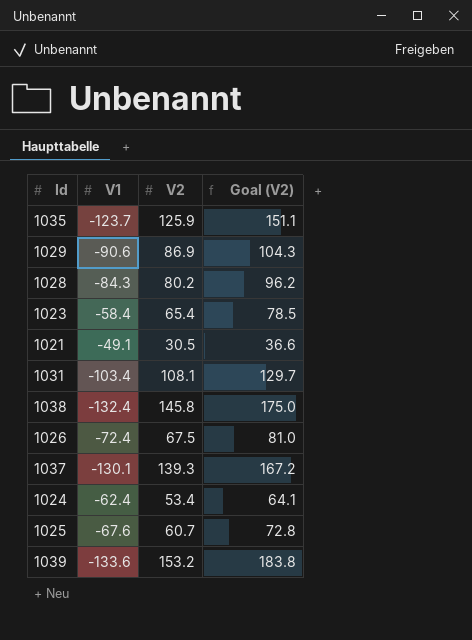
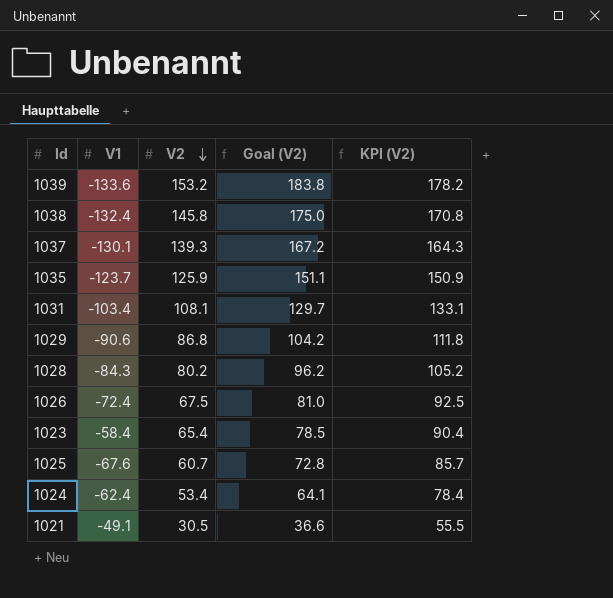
row order: none -> V2 descending
column KPI (V2) | formula: none -> [V2] + 25
1029 | V2: 86.9 -> 86.8
1029 | Goal (V2): 104.3 -> 104.2

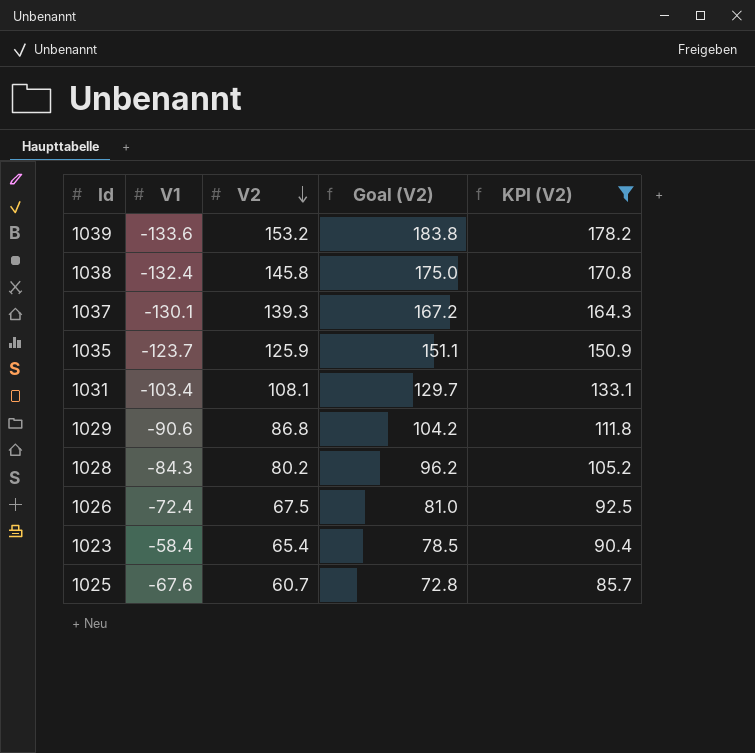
filter: none -> KPI (V2) >= 85.7

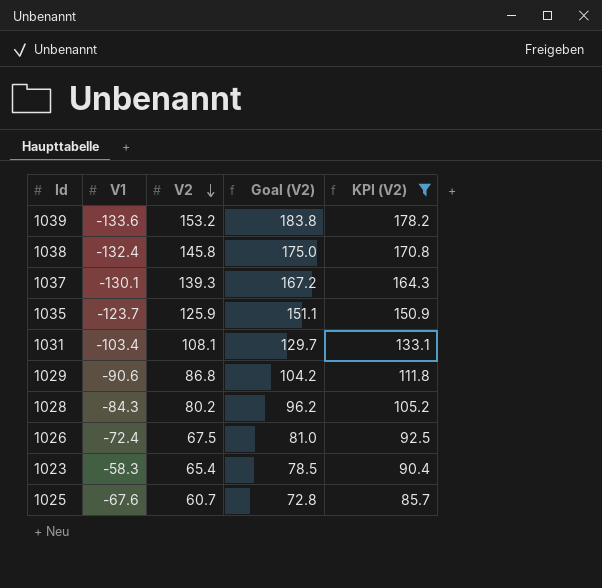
1023 | V1: -58.4 -> -58.3

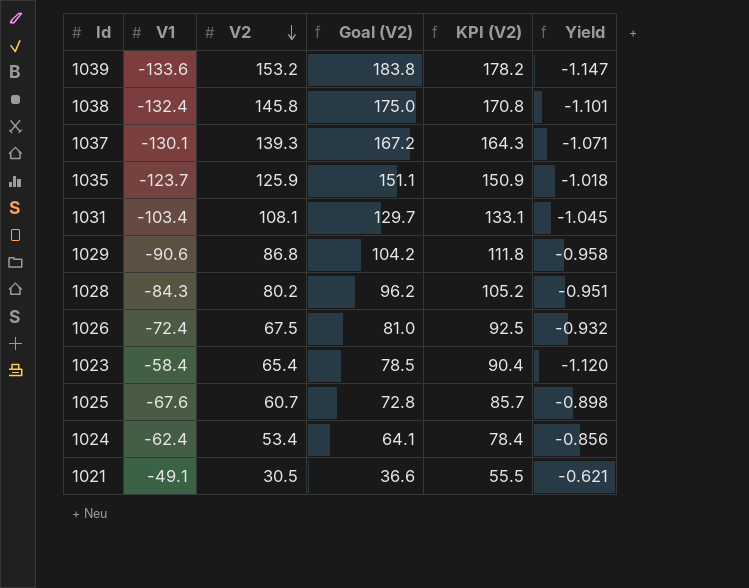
filter: KPI (V2) >= 85.7 -> none
column Yield | formula: none -> [V2] / [V1]
1023 | V1: -58.3 -> -58.4

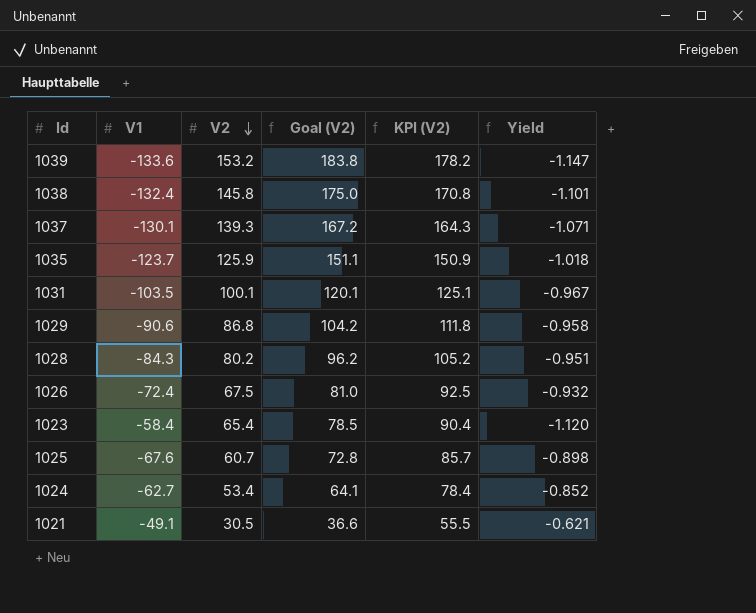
1031 | V1: -103.4 -> -103.5
1031 | V2: 108.1 -> 100.1
1031 | Goal (V2): 129.7 -> 120.1
1031 | KPI (V2): 133.1 -> 125.1
1031 | Yield: -1.045 -> -0.967
1024 | V1: -62.4 -> -62.7
1024 | Yield: -0.856 -> -0.852

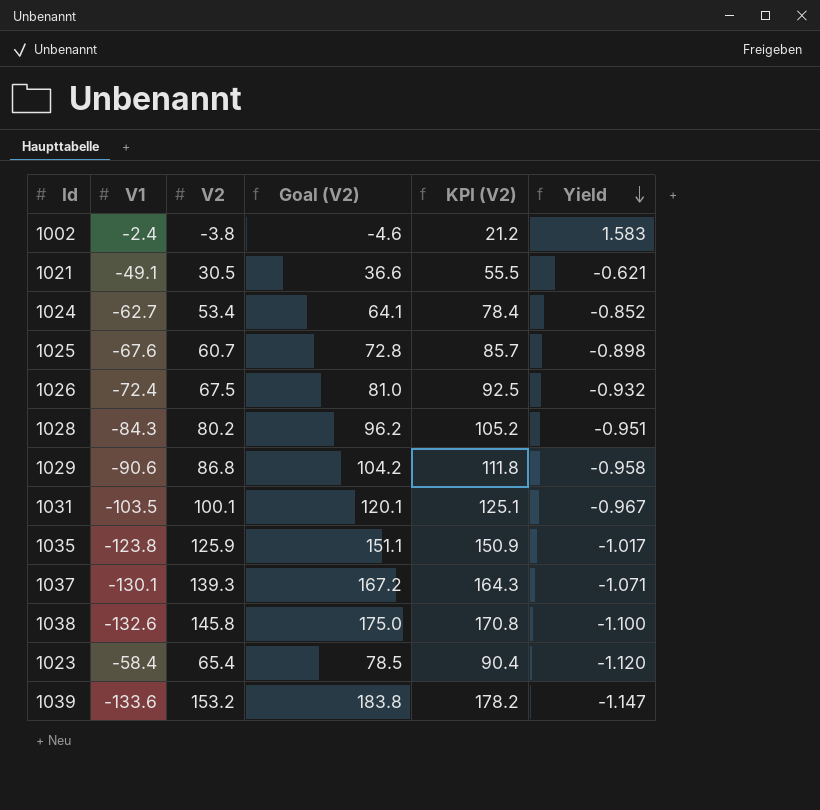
row order: V2 descending -> Yield descending
row 1002: none -> -2.4 | -3.8 | -4.6 | 21.2 | 1.583
1035 | V1: -123.7 -> -123.8
1035 | Yield: -1.018 -> -1.017
1038 | V1: -132.4 -> -132.6
1038 | Yield: -1.101 -> -1.100

